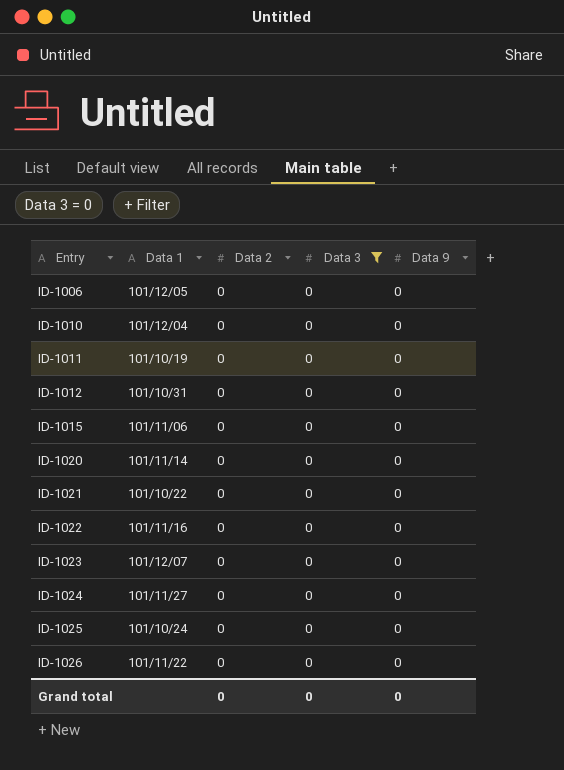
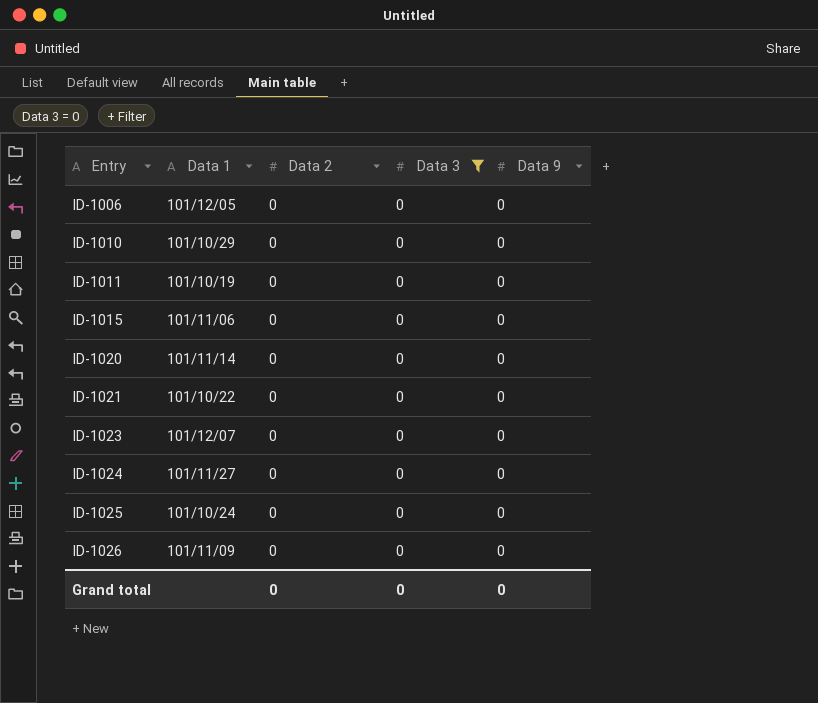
row ID-1012: 101/10/31 | 0 | 0 | 0 -> none
row ID-1022: 101/11/16 | 0 | 0 | 0 -> none
ID-1010 | Data 1: 101/12/04 -> 101/10/29
ID-1026 | Data 1: 101/11/22 -> 101/11/09

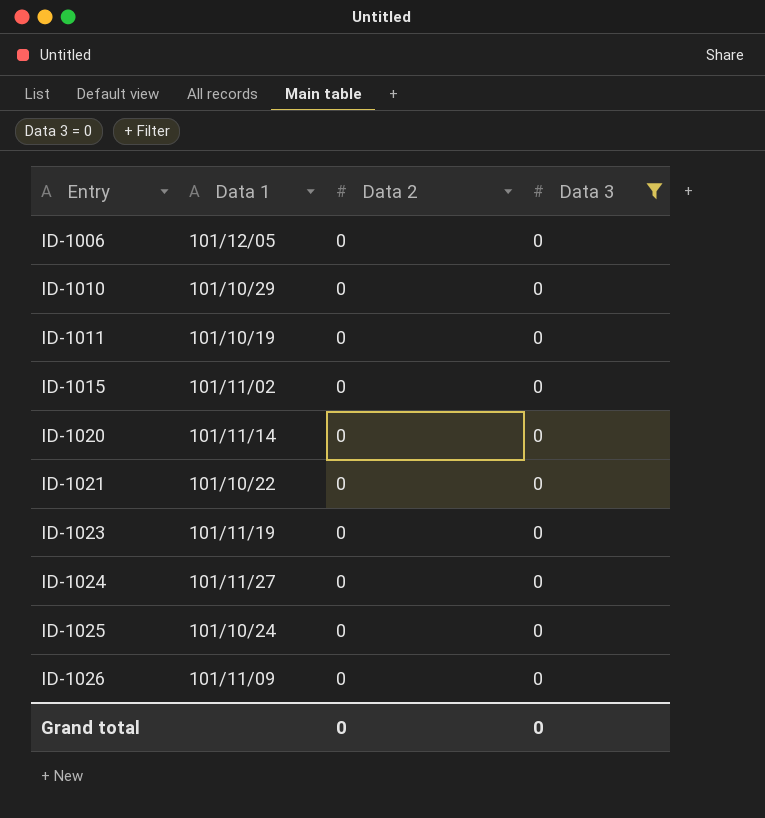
column Data 9 | position: 5 -> none
ID-1015 | Data 1: 101/11/06 -> 101/11/02
ID-1023 | Data 1: 101/12/07 -> 101/11/19

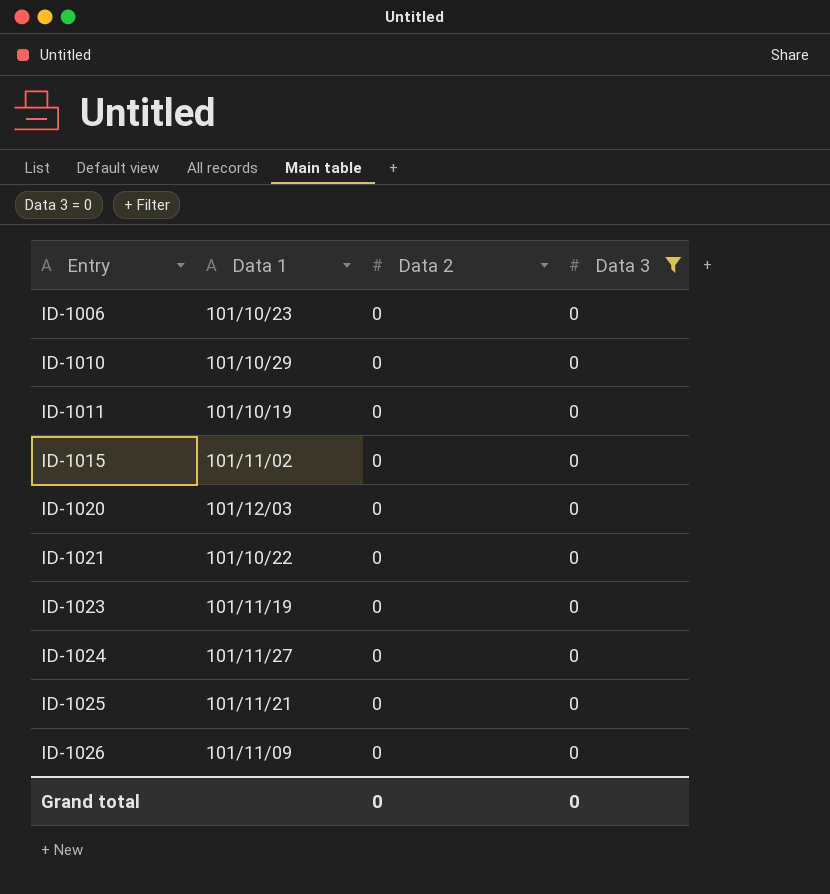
ID-1006 | Data 1: 101/12/05 -> 101/10/23
ID-1020 | Data 1: 101/11/14 -> 101/12/03
ID-1025 | Data 1: 101/10/24 -> 101/11/21

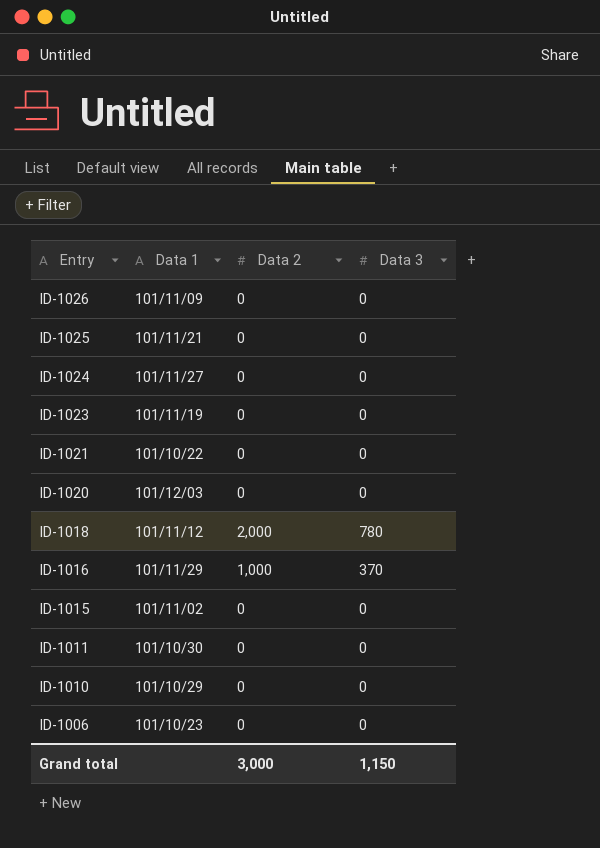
filter: Data 3 = 0 -> none
row order: Entry ascending -> Entry descending
ID-1011 | Data 1: 101/10/19 -> 101/10/30
Grand total | Data 2: 0 -> 3,000
Grand total | Data 3: 0 -> 1,150

